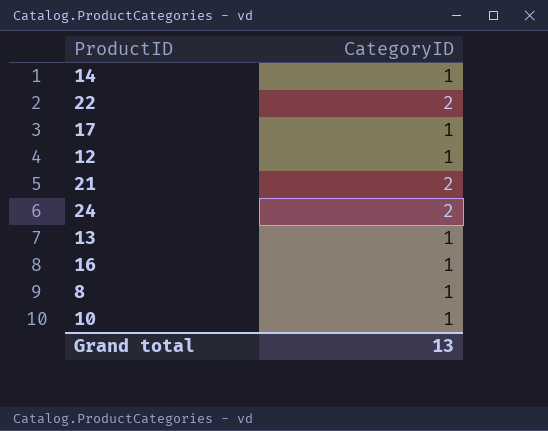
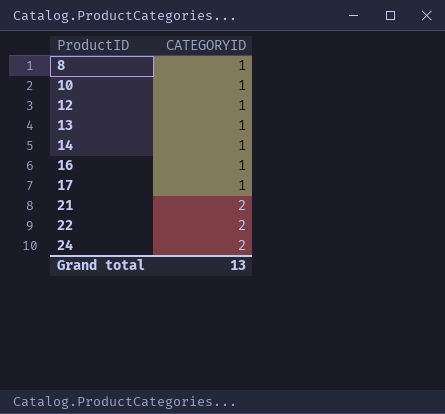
row order: none -> ProductID ascending
column name: CategoryID -> CATEGORYID

